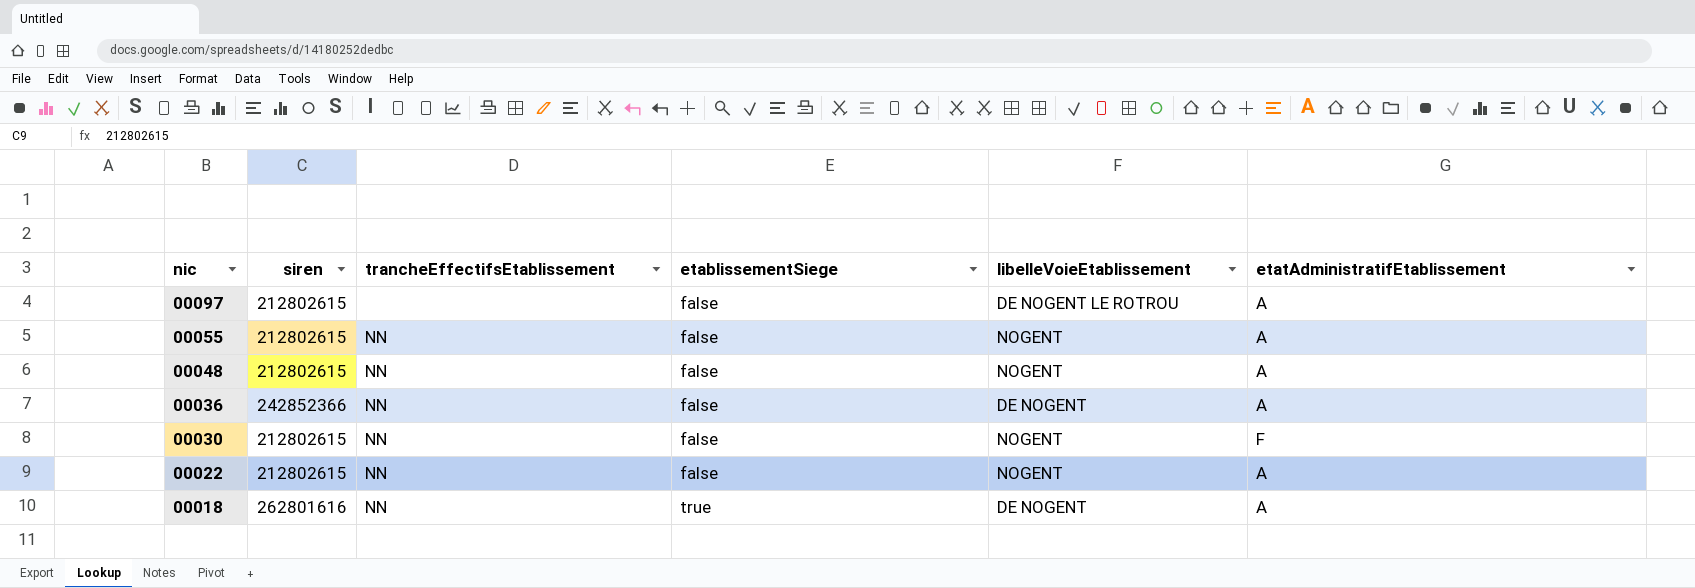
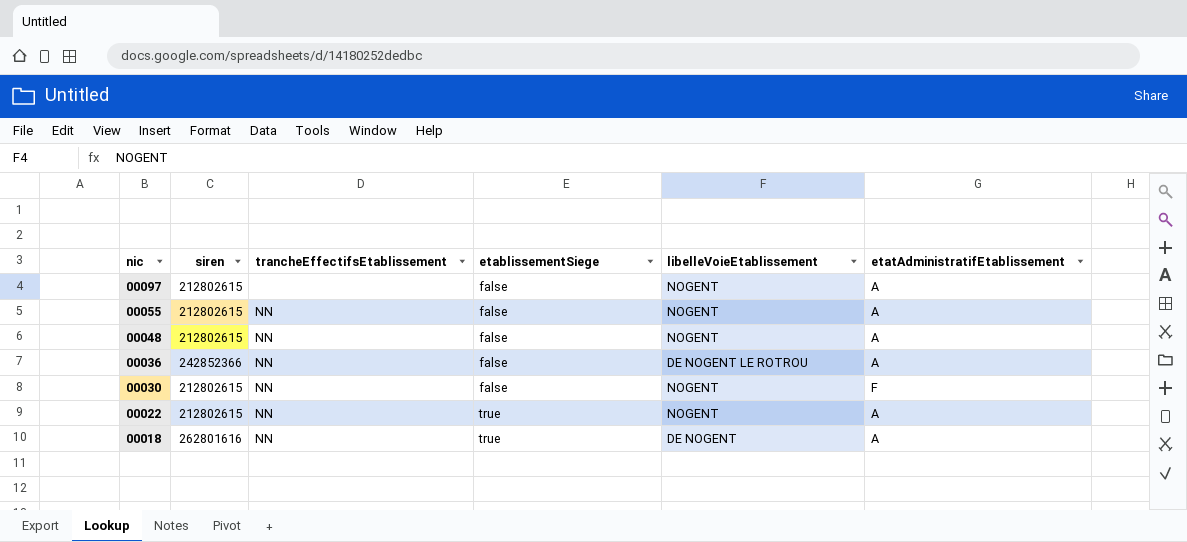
00097 | libelleVoieEtablissement: DE NOGENT LE ROTROU -> NOGENT
00036 | libelleVoieEtablissement: DE NOGENT -> DE NOGENT LE ROTROU
00022 | etablissementSiege: false -> true

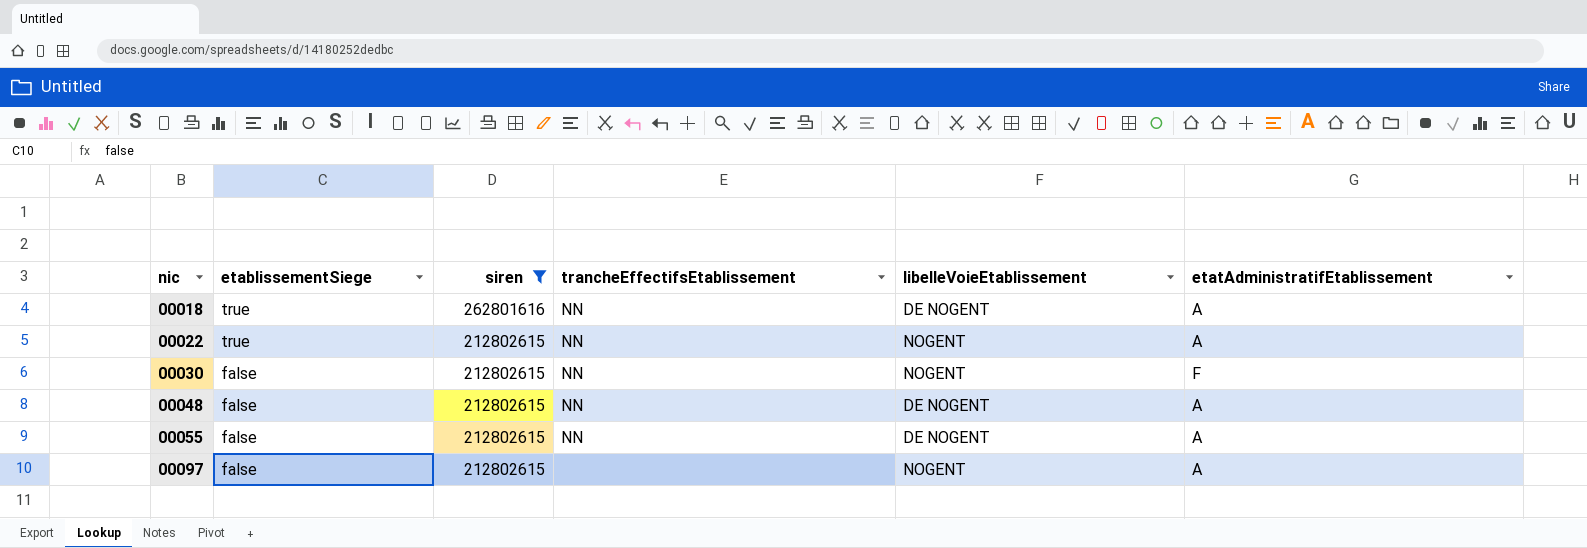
filter: none -> siren != 242852366
row order: nic descending -> nic ascending
column etablissementSiege | position: 4 -> 2
00048 | libelleVoieEtablissement: NOGENT -> DE NOGENT
00055 | libelleVoieEtablissement: NOGENT -> DE NOGENT

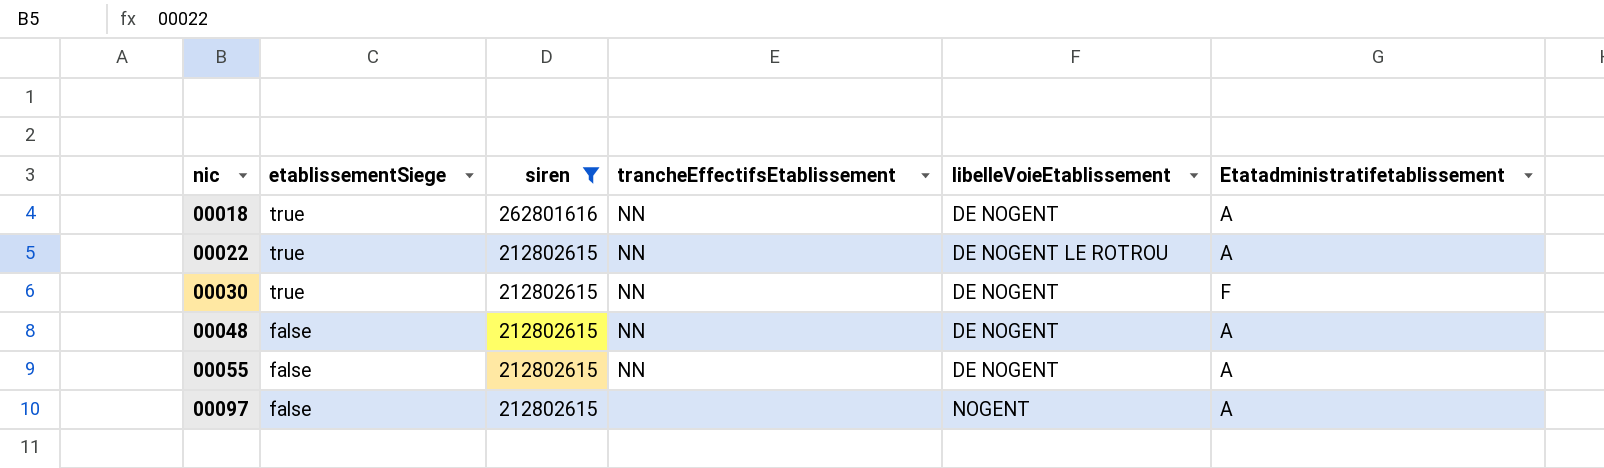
column name: etatAdministratifEtablissement -> Etatadministratifetablissement
00022 | libelleVoieEtablissement: NOGENT -> DE NOGENT LE ROTROU
00030 | etablissementSiege: false -> true
00030 | libelleVoieEtablissement: NOGENT -> DE NOGENT

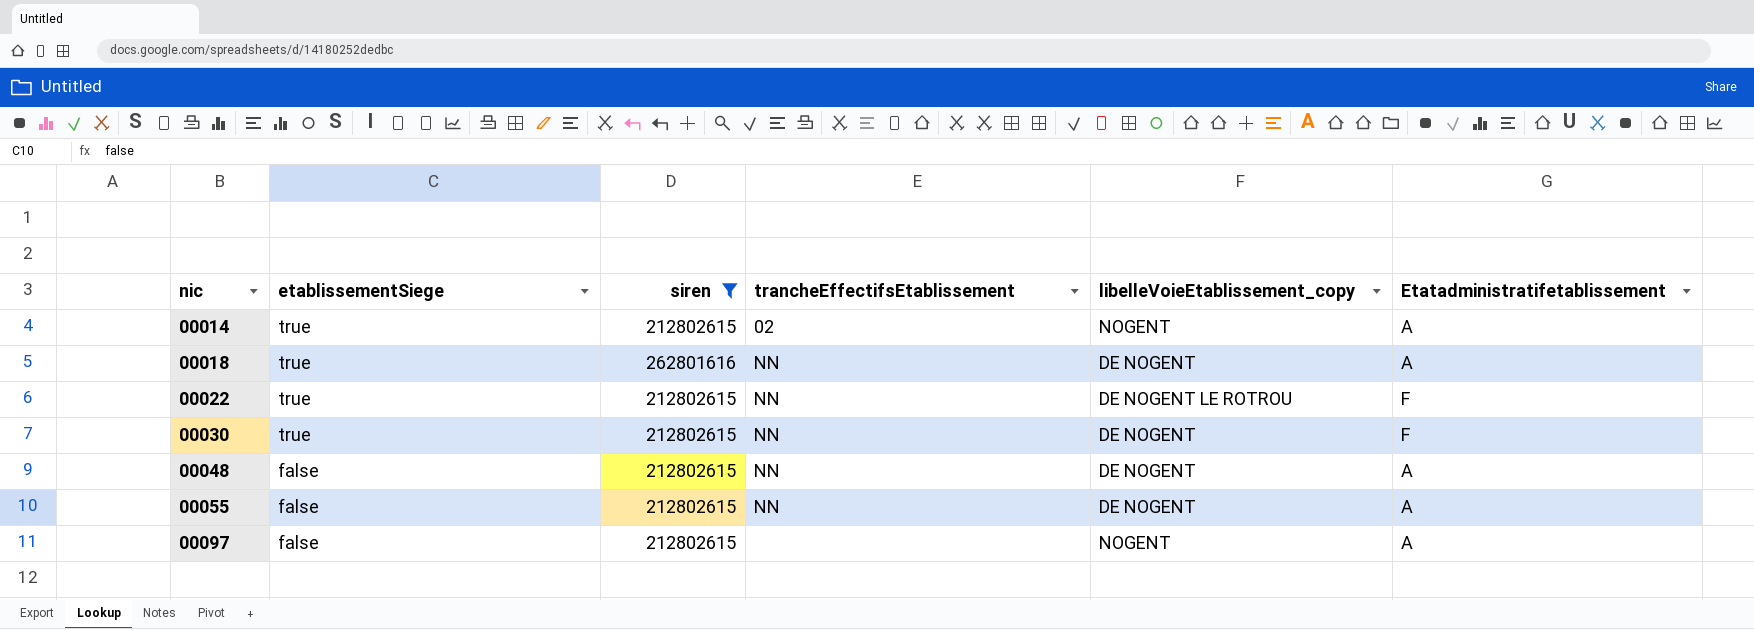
column name: libelleVoieEtablissement -> libelleVoieEtablissement_copy
row 00014: none -> true | 212802615 | 02 | NOGENT | A
00022 | Etatadministratifetablissement: A -> F

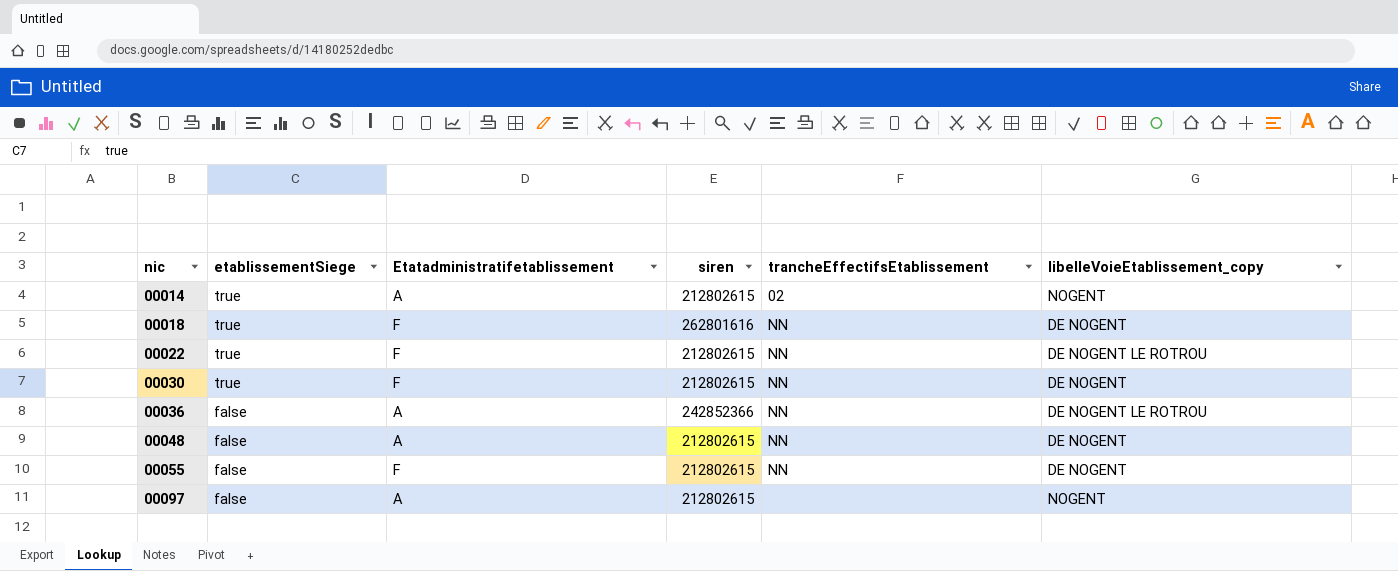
filter: siren != 242852366 -> none
column Etatadministratifetablissement | position: 6 -> 3
00018 | Etatadministratifetablissement: A -> F
00055 | Etatadministratifetablissement: A -> F

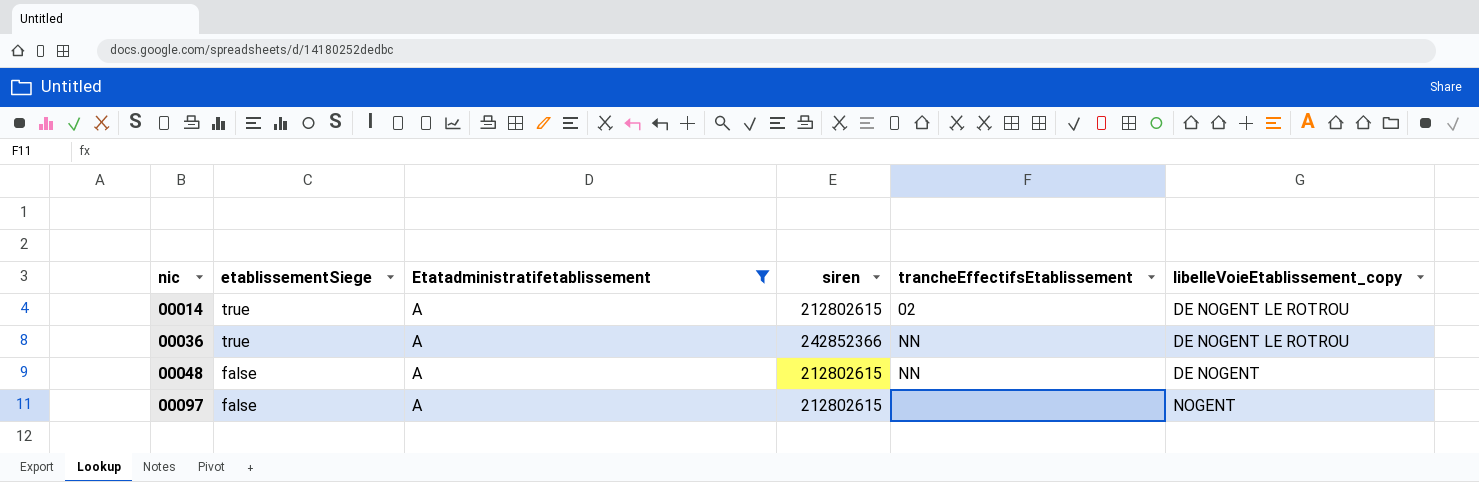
filter: none -> Etatadministratifetablissement = A
00014 | libelleVoieEtablissement_copy: NOGENT -> DE NOGENT LE ROTROU
00036 | etablissementSiege: false -> true

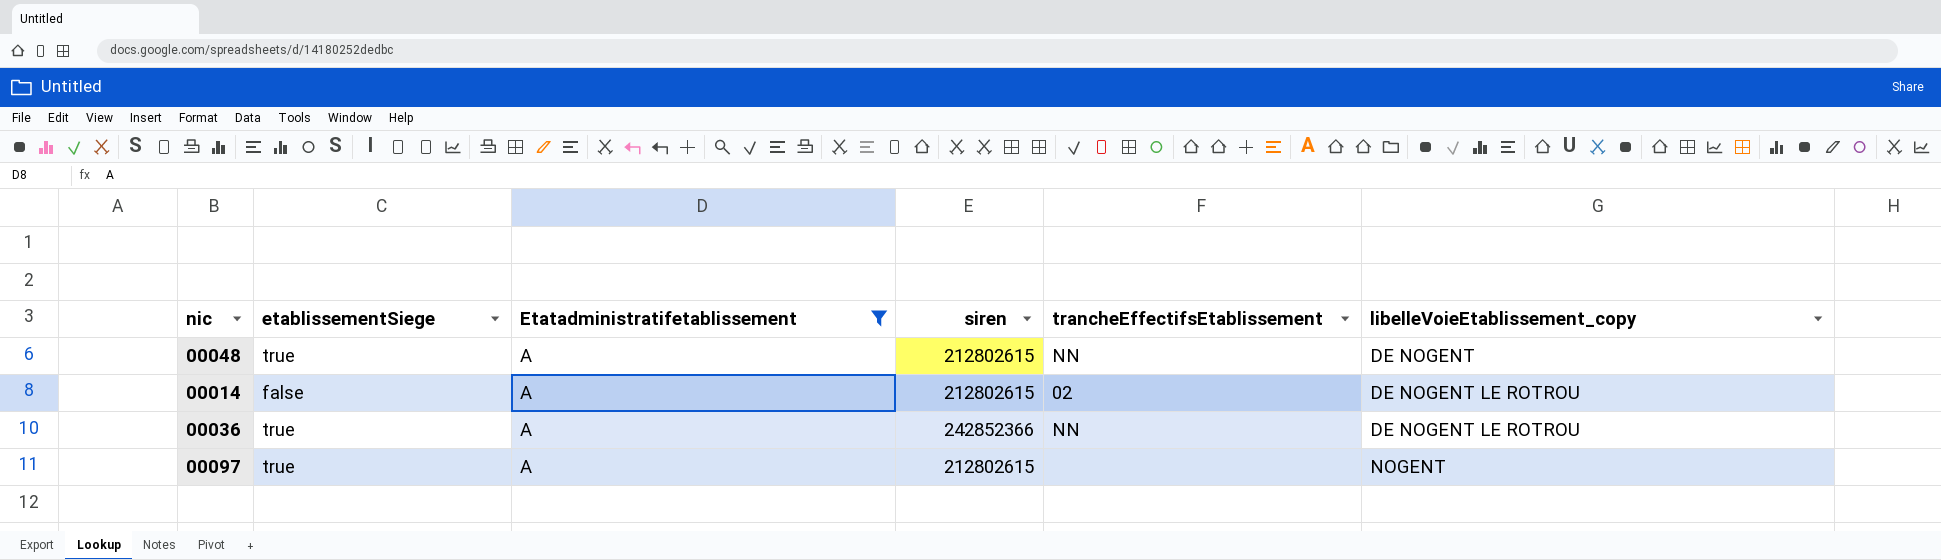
row order: nic ascending -> libelleVoieEtablissement_copy ascending
00048 | etablissementSiege: false -> true
00014 | etablissementSiege: true -> false
00097 | etablissementSiege: false -> true

